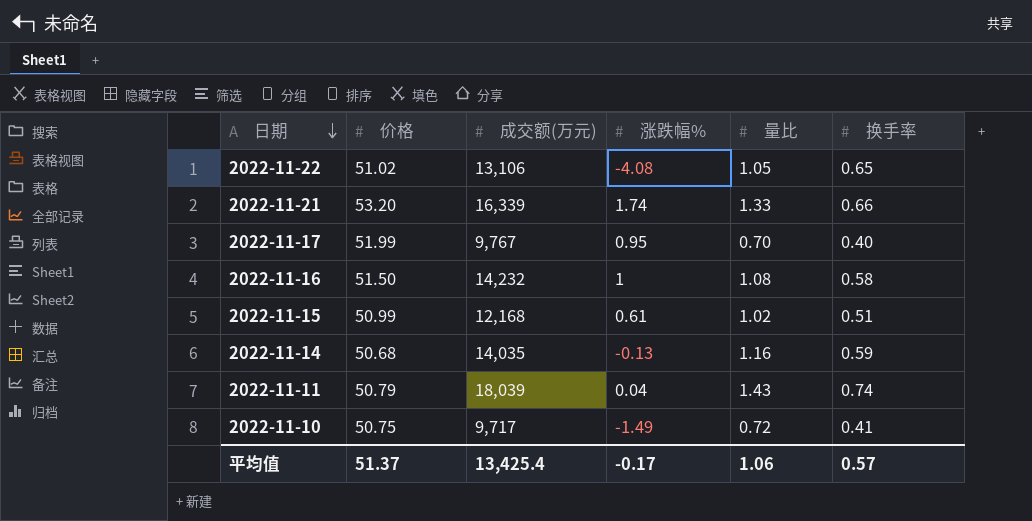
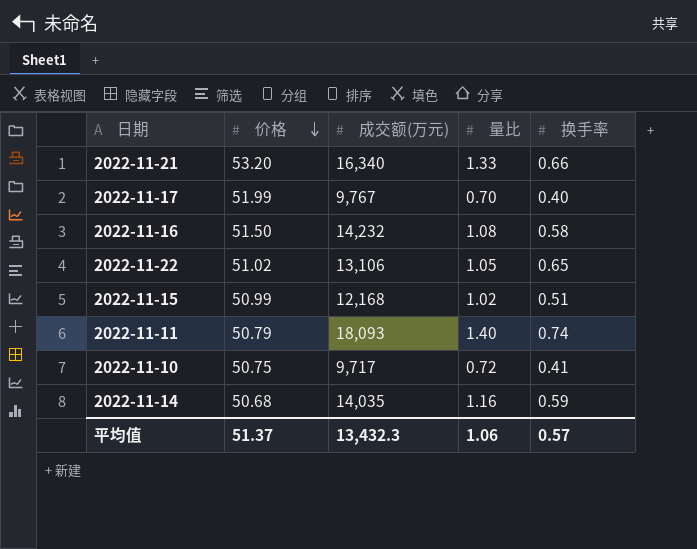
row order: 日期 descending -> 价格 descending
column 涨跌幅% | position: 4 -> none
2022-11-21 | 成交额(万元): 16,339 -> 16,340
2022-11-11 | 成交额(万元): 18,039 -> 18,093
2022-11-11 | 量比: 1.43 -> 1.40
平均值 | 成交额(万元): 13,425.4 -> 13,432.3

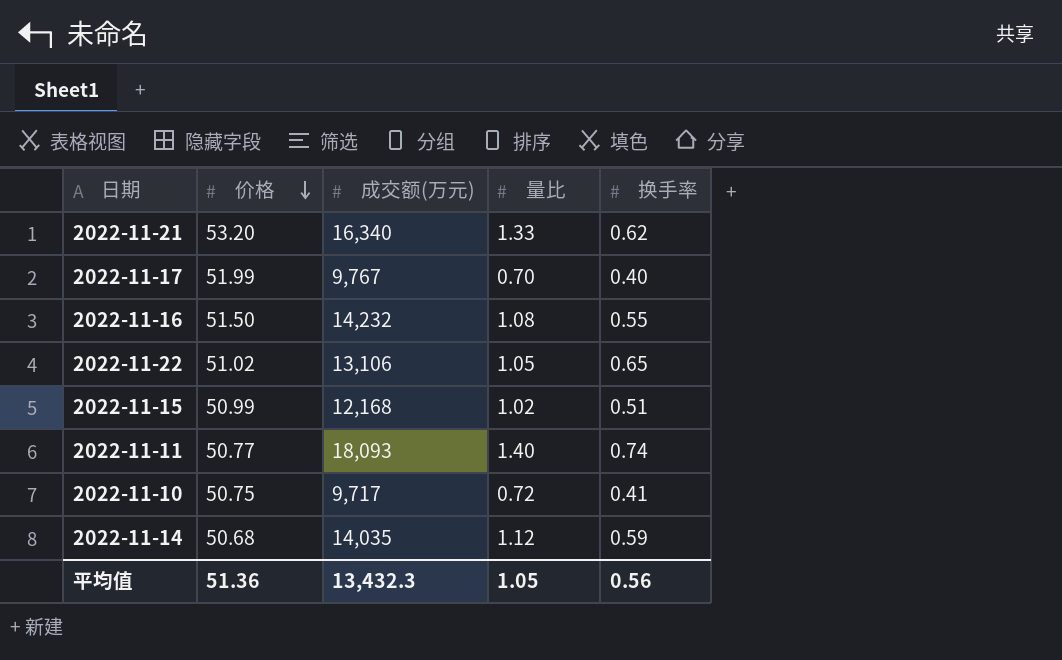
2022-11-21 | 换手率: 0.66 -> 0.62
2022-11-16 | 换手率: 0.58 -> 0.55
2022-11-11 | 价格: 50.79 -> 50.77
2022-11-14 | 量比: 1.16 -> 1.12
平均值 | 价格: 51.37 -> 51.36
平均值 | 量比: 1.06 -> 1.05
平均值 | 换手率: 0.57 -> 0.56

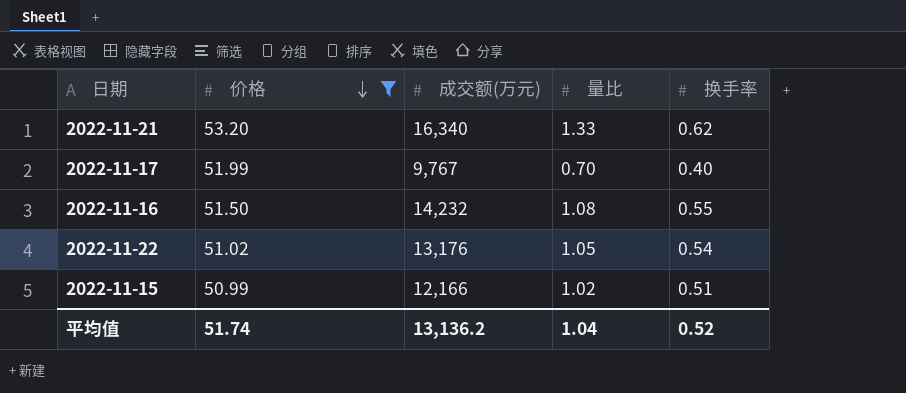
filter: none -> 价格 >= 50.99
2022-11-22 | 成交额(万元): 13,106 -> 13,176
2022-11-22 | 换手率: 0.65 -> 0.54
2022-11-15 | 成交额(万元): 12,168 -> 12,166
平均值 | 价格: 51.36 -> 51.74
平均值 | 成交额(万元): 13,432.3 -> 13,136.2
平均值 | 量比: 1.05 -> 1.04
平均值 | 换手率: 0.56 -> 0.52

